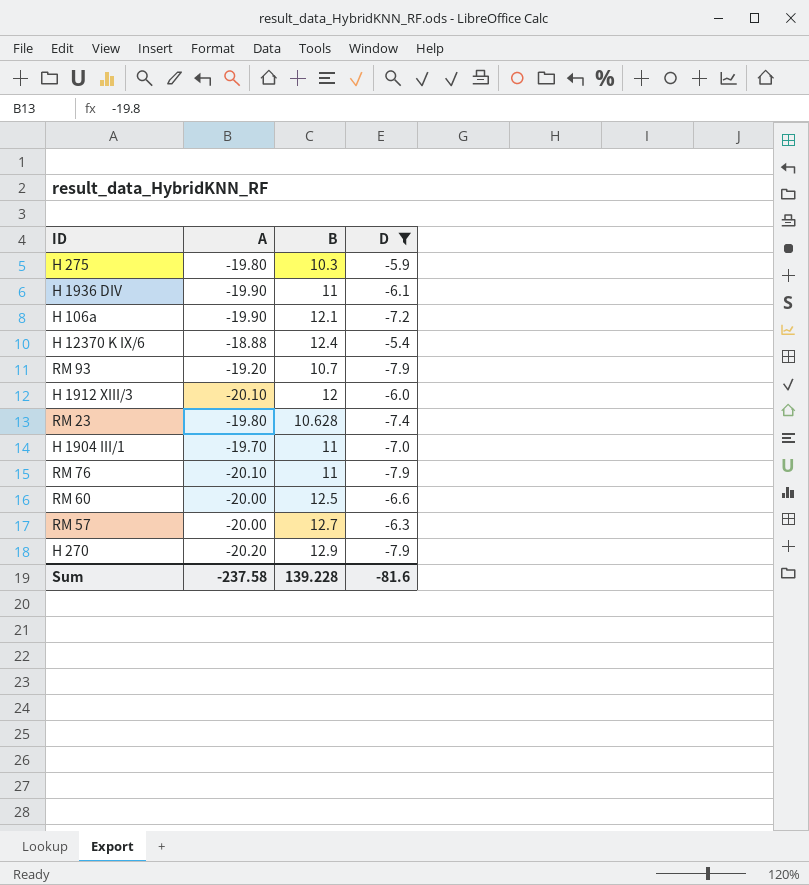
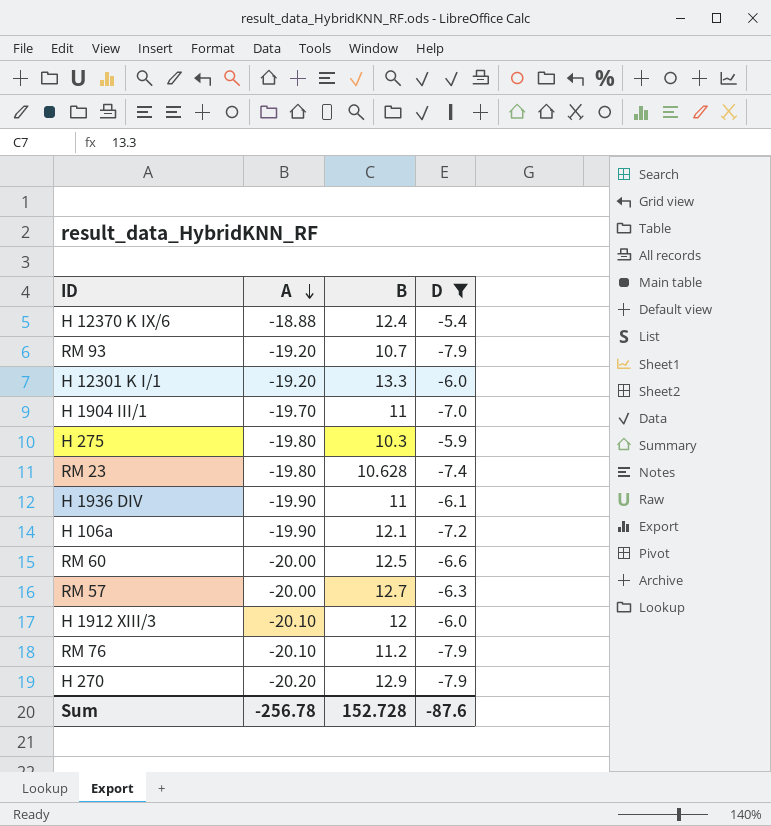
row order: none -> A descending
row H 12301 K I/1: none -> -19.20 | 13.3 | -6.0
RM 76 | B: 11 -> 11.2
Sum | A: -237.58 -> -256.78
Sum | B: 139.228 -> 152.728
Sum | D: -81.6 -> -87.6

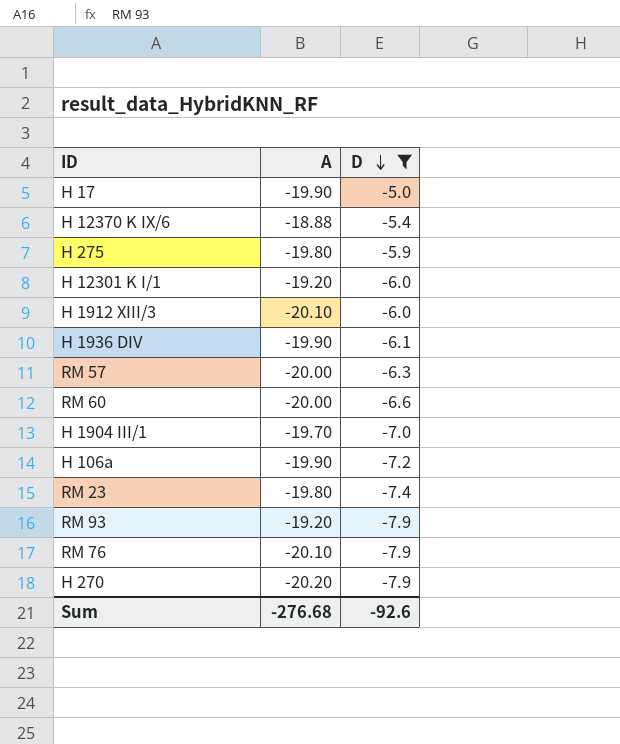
row order: A descending -> D descending
column B | position: 3 -> none
row H 17: none -> -19.90 | -5.0
Sum | A: -256.78 -> -276.68
Sum | D: -87.6 -> -92.6

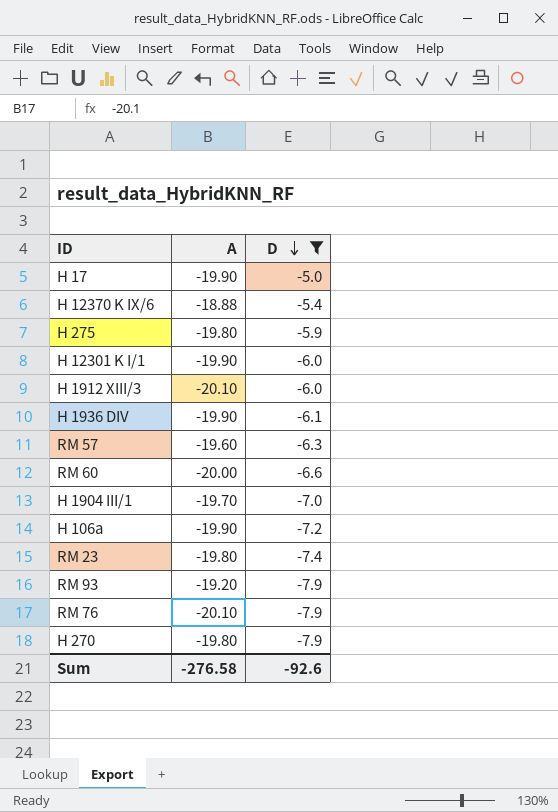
H 12301 K I/1 | A: -19.20 -> -19.90
RM 57 | A: -20.00 -> -19.60
H 270 | A: -20.20 -> -19.80
Sum | A: -276.68 -> -276.58

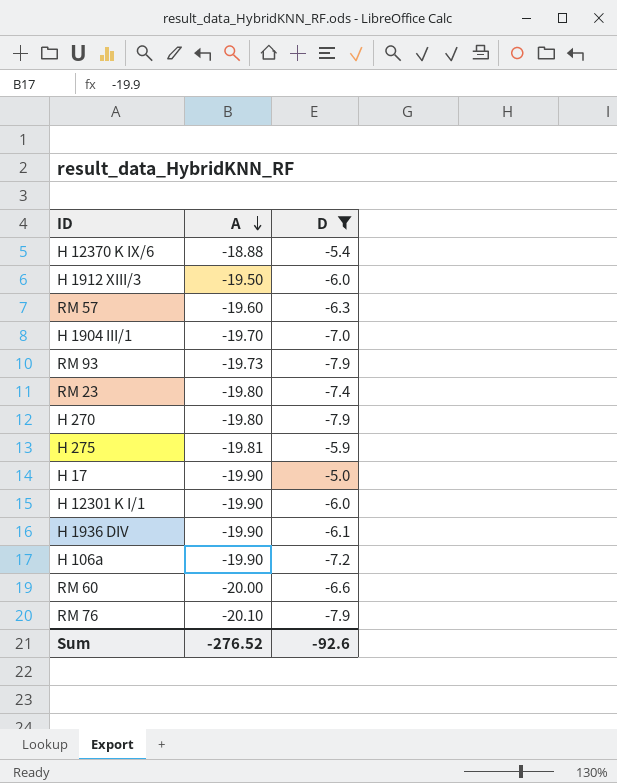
row order: D descending -> A descending
H 1912 XIII/3 | A: -20.10 -> -19.50
RM 93 | A: -19.20 -> -19.73
H 275 | A: -19.80 -> -19.81
Sum | A: -276.58 -> -276.52

